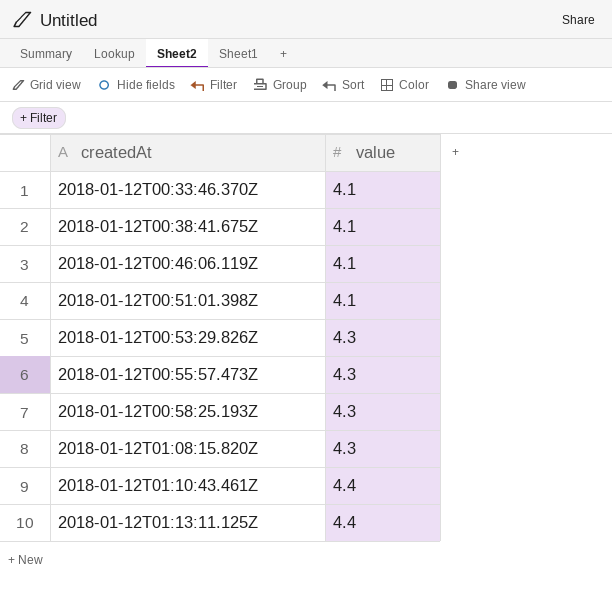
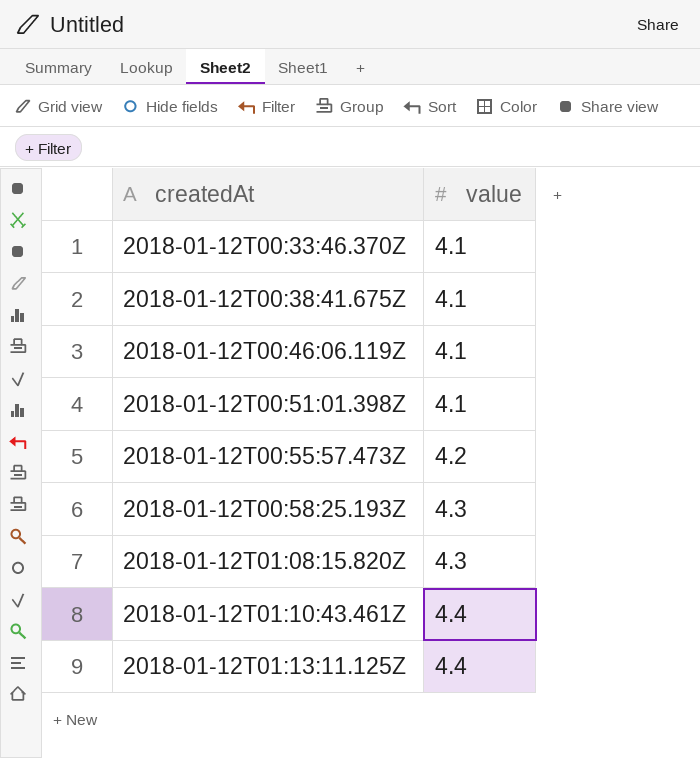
row 2018-01-12T00:53:29.826Z: 4.3 -> none
2018-01-12T00:55:57.473Z | value: 4.3 -> 4.2

